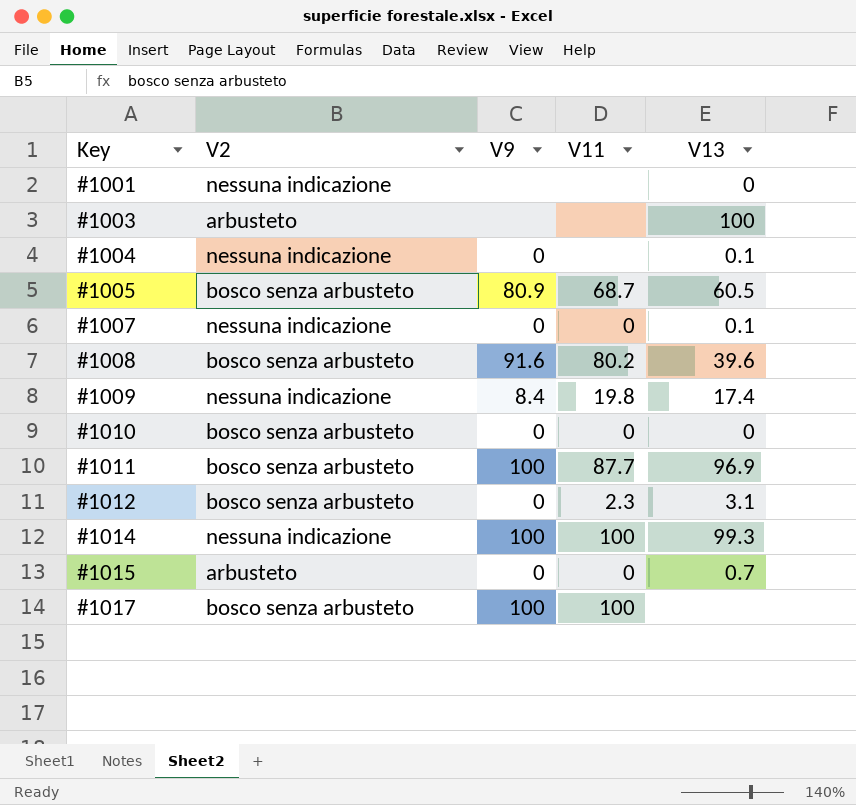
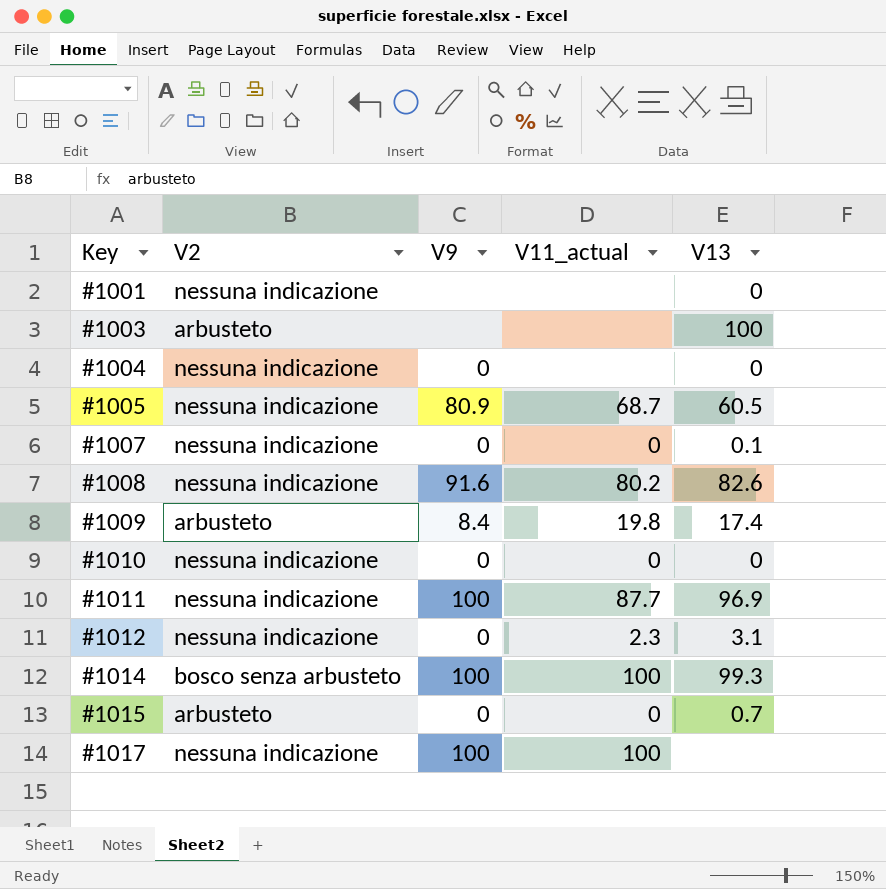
column name: V11 -> V11_actual
#1004 | V13: 0.1 -> 0
#1005 | V2: bosco senza arbusteto -> nessuna indicazione
#1008 | V2: bosco senza arbusteto -> nessuna indicazione
#1008 | V13: 39.6 -> 82.6
#1009 | V2: nessuna indicazione -> arbusteto
#1010 | V2: bosco senza arbusteto -> nessuna indicazione
#1011 | V2: bosco senza arbusteto -> nessuna indicazione
#1012 | V2: bosco senza arbusteto -> nessuna indicazione
#1014 | V2: nessuna indicazione -> bosco senza arbusteto
#1017 | V2: bosco senza arbusteto -> nessuna indicazione

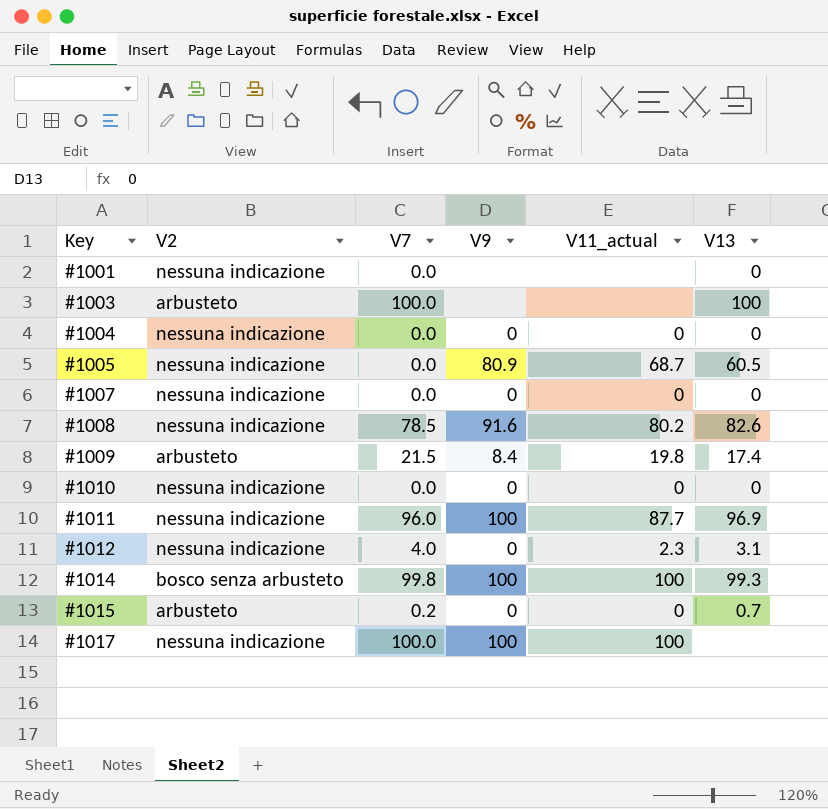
column V7 | position: none -> 3
#1004 | V11_actual: none -> 0
#1007 | V13: 0.1 -> 0

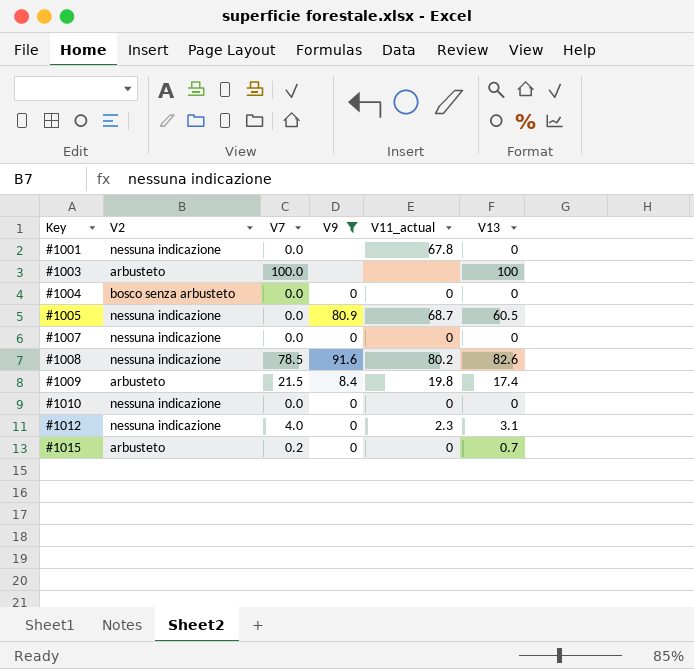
filter: none -> V9 != 100
#1001 | V11_actual: none -> 67.8
#1004 | V2: nessuna indicazione -> bosco senza arbusteto

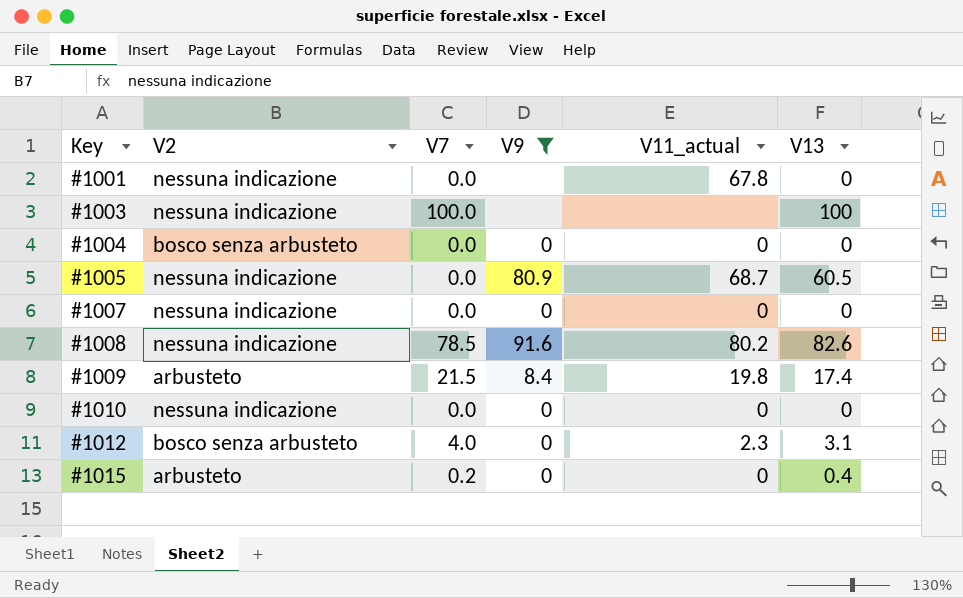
#1003 | V2: arbusteto -> nessuna indicazione
#1012 | V2: nessuna indicazione -> bosco senza arbusteto
#1015 | V13: 0.7 -> 0.4

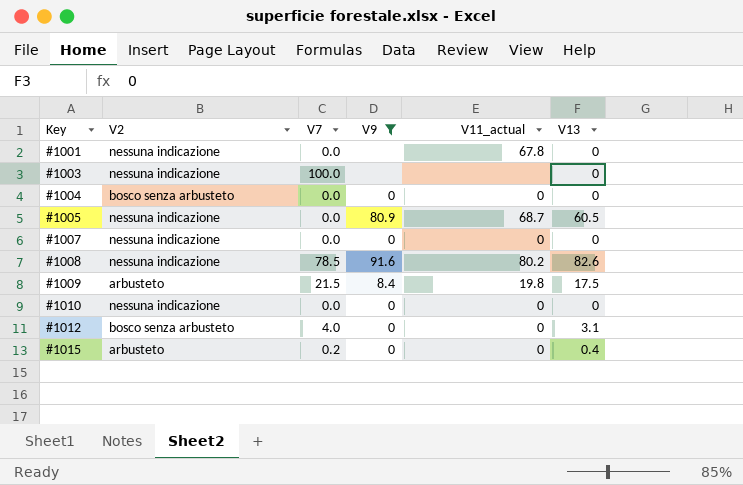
#1003 | V13: 100 -> 0
#1009 | V13: 17.4 -> 17.5
#1012 | V11_actual: 2.3 -> 0

